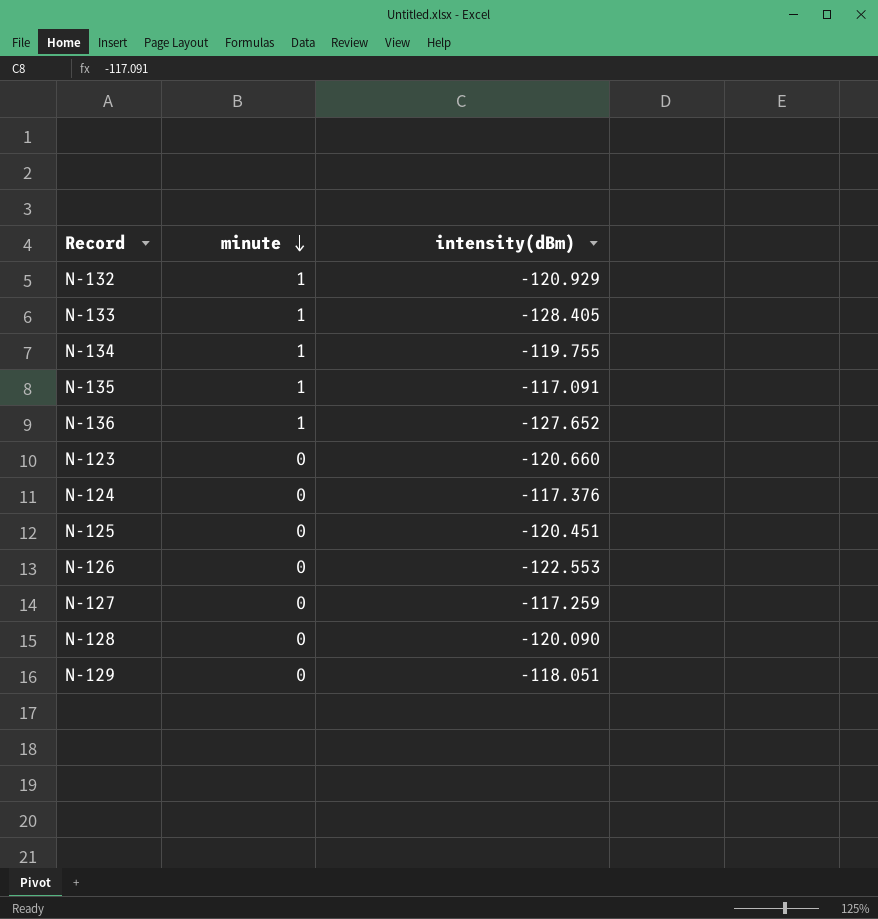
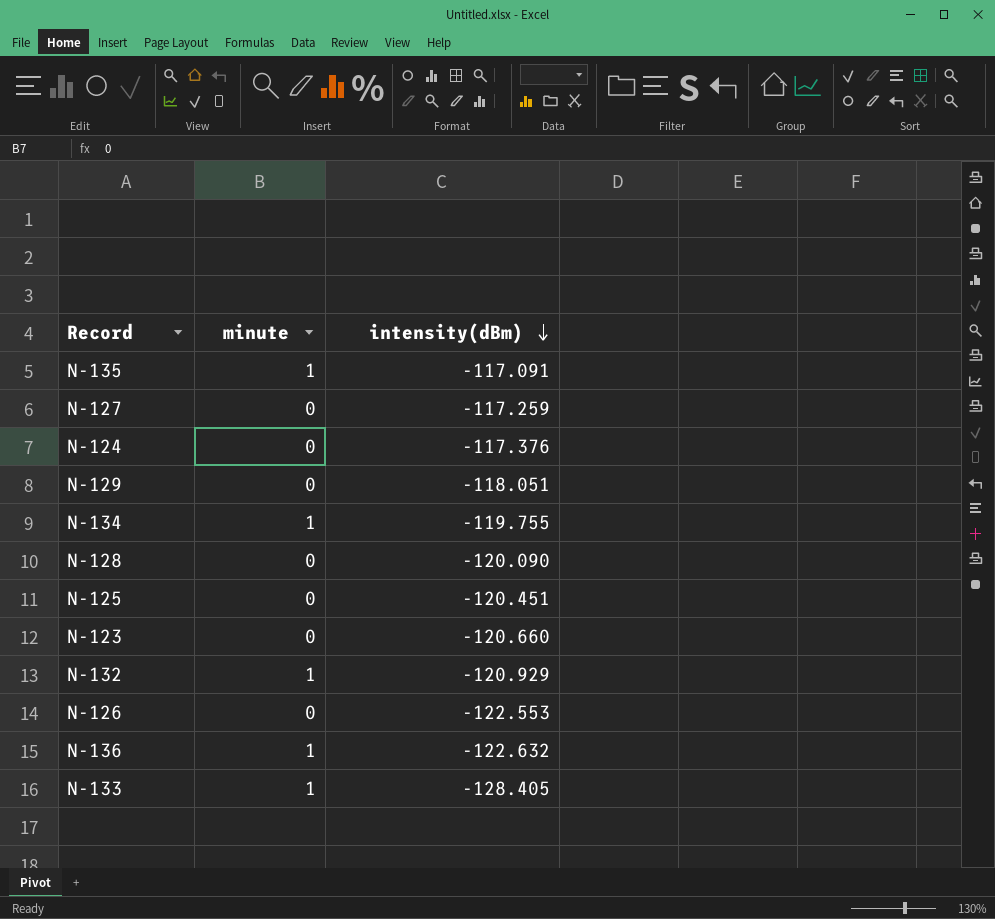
row order: minute descending -> intensity(dBm) descending
N-136 | intensity(dBm): -127.652 -> -122.632

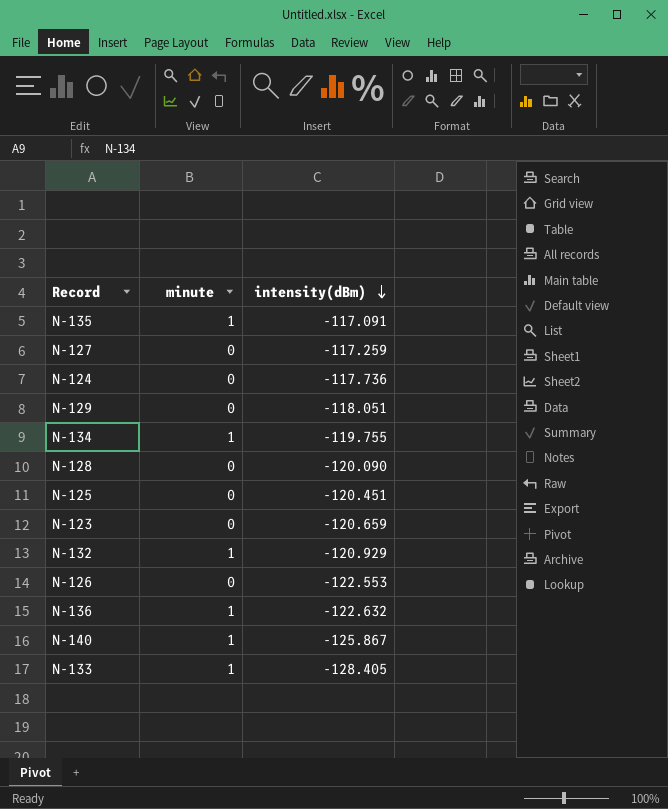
N-124 | intensity(dBm): -117.376 -> -117.736
N-123 | intensity(dBm): -120.660 -> -120.659
row N-140: none -> 1 | -125.867

